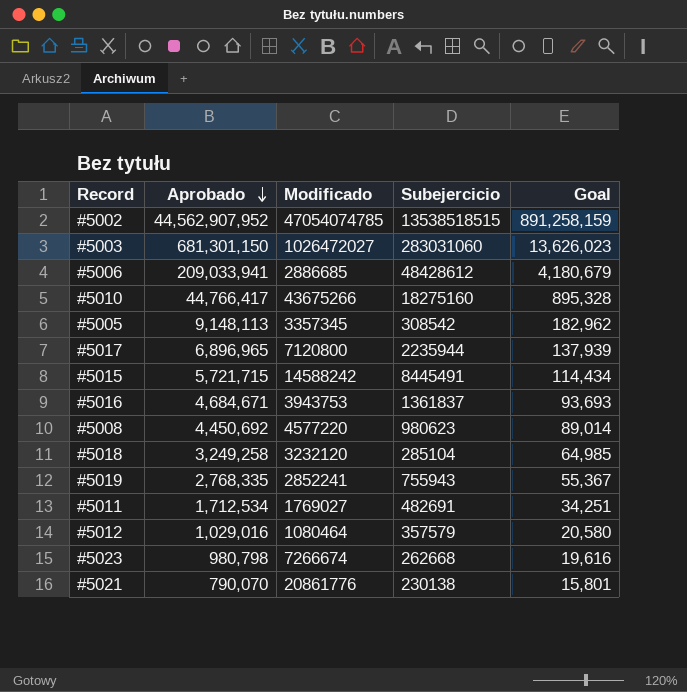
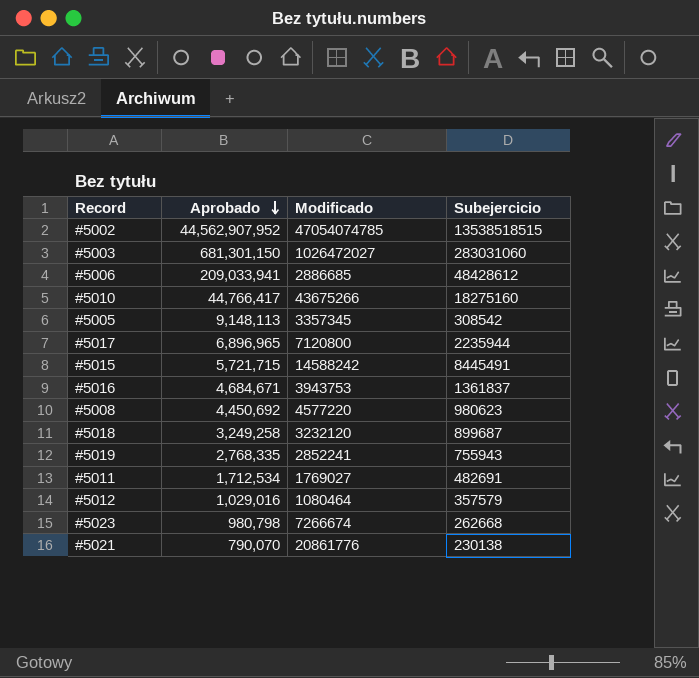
column Goal | formula: [Aprobado] * 0.02 -> none
#5018 | Subejercicio: 285104 -> 899687

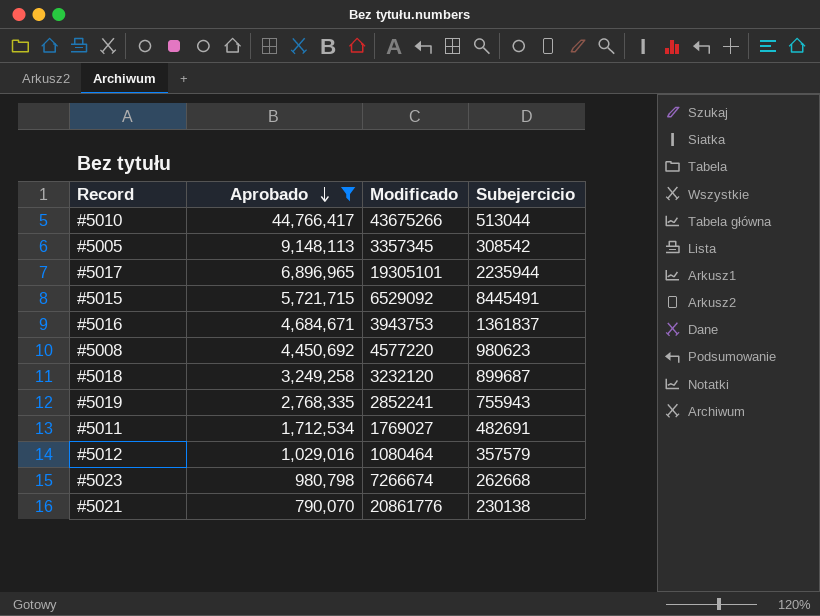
filter: none -> Aprobado <= 44,766,417
#5010 | Subejercicio: 18275160 -> 513044
#5017 | Modificado: 7120800 -> 19305101
#5015 | Modificado: 14588242 -> 6529092

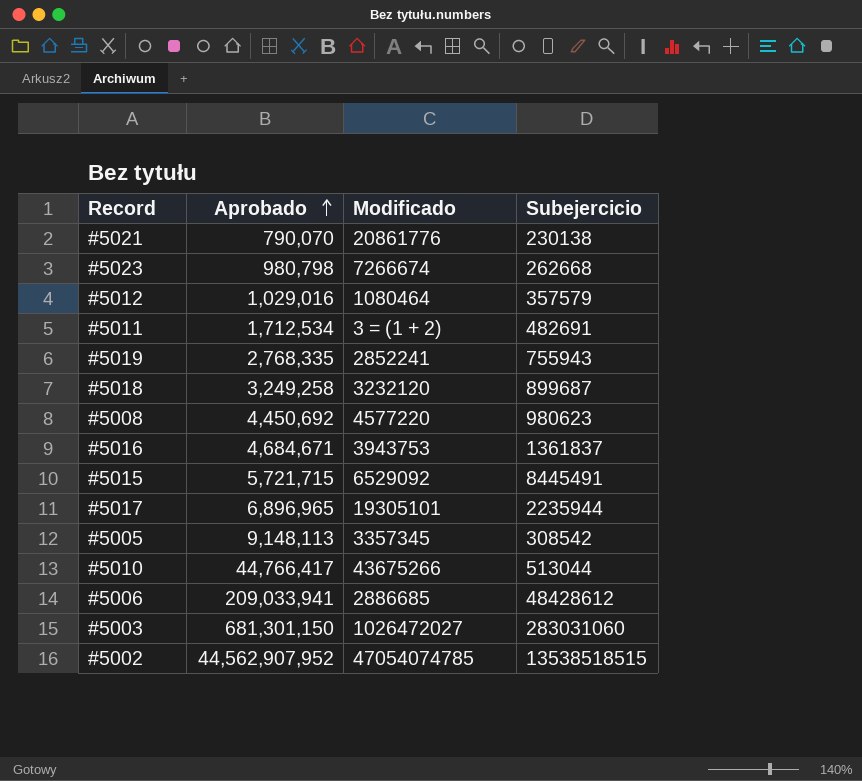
filter: Aprobado <= 44,766,417 -> none
row order: Aprobado descending -> Aprobado ascending
#5011 | Modificado: 1769027 -> 3 = (1 + 2)

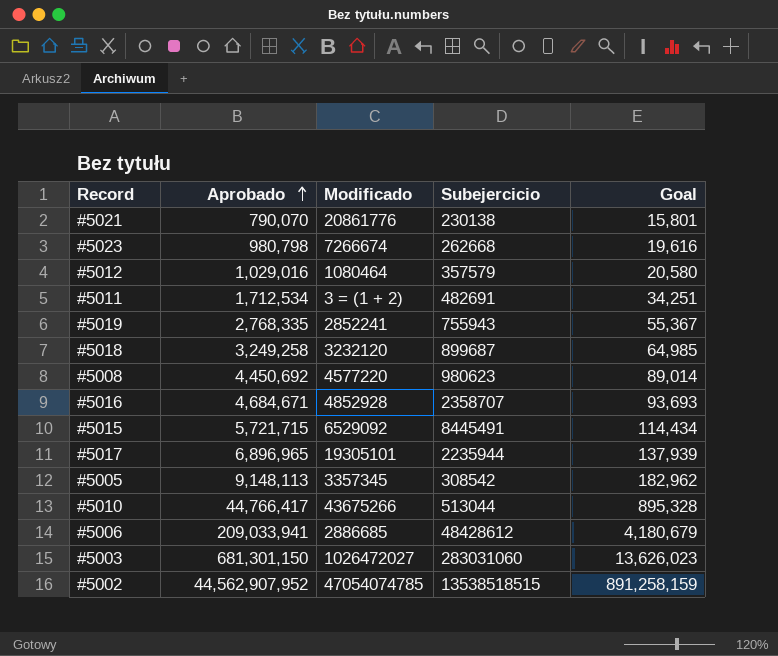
column Goal | formula: none -> [Aprobado] * 0.02
#5016 | Modificado: 3943753 -> 4852928
#5016 | Subejercicio: 1361837 -> 2358707

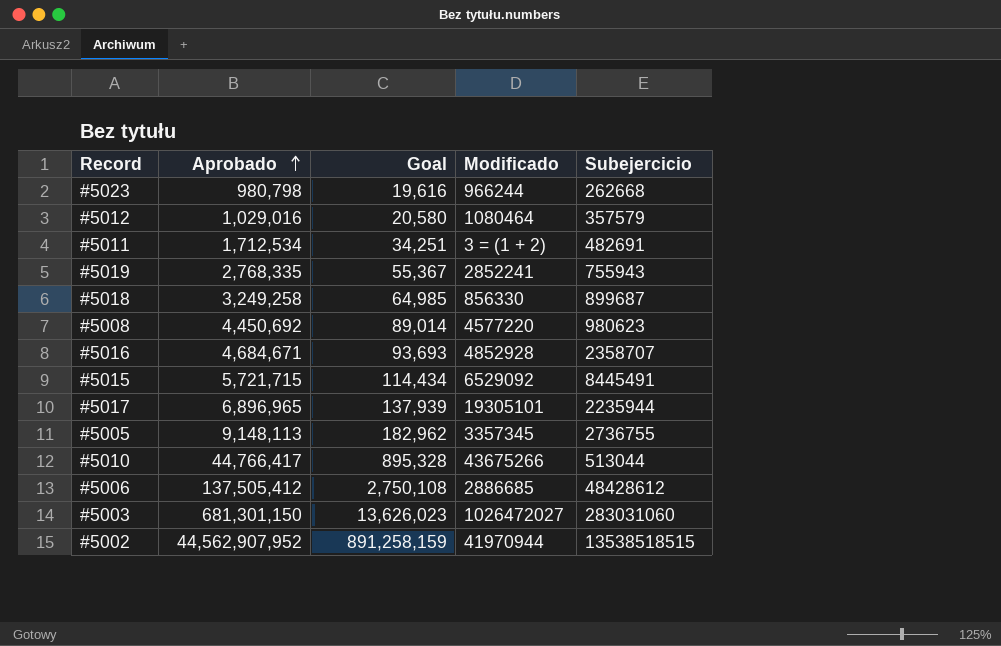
column Goal | position: 5 -> 3
row #5021: 790,070 | 20861776 | 230138 | 15,801 -> none
#5023 | Modificado: 7266674 -> 966244
#5018 | Modificado: 3232120 -> 856330
#5005 | Subejercicio: 308542 -> 2736755
#5006 | Aprobado: 209,033,941 -> 137,505,412
#5006 | Goal: 4,180,679 -> 2,750,108
#5002 | Modificado: 47054074785 -> 41970944

